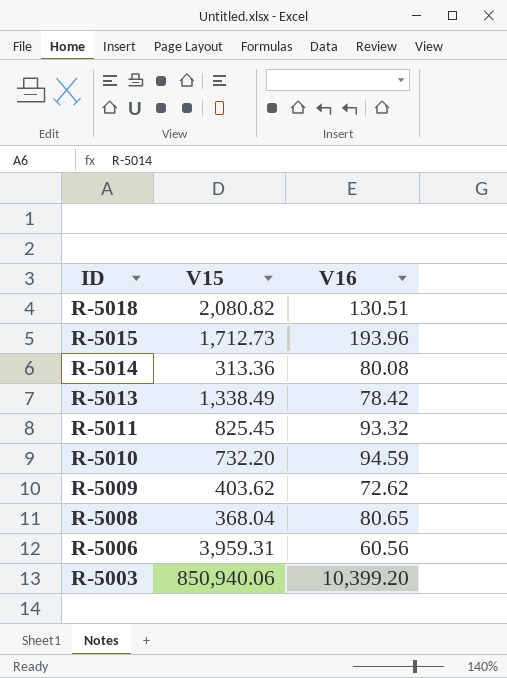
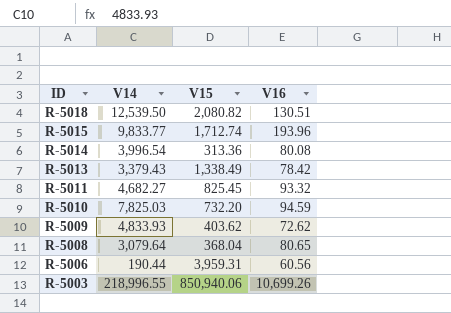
column V14 | position: none -> 2
R-5015 | V15: 1,712.73 -> 1,712.74
R-5003 | V16: 10,399.20 -> 10,699.26

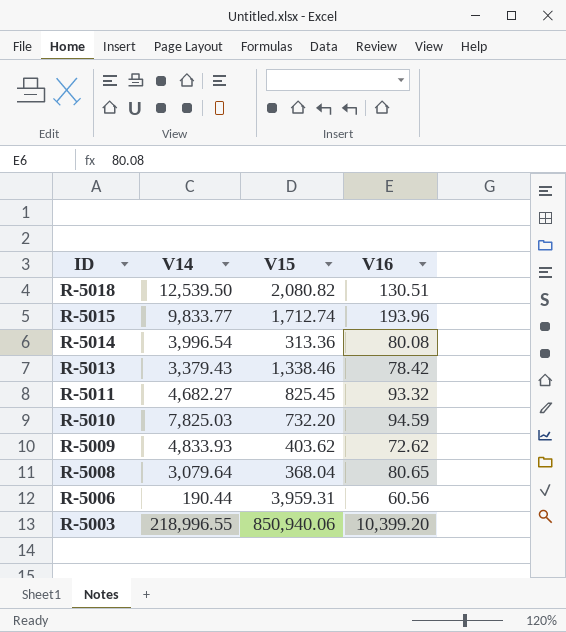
R-5013 | V15: 1,338.49 -> 1,338.46
R-5003 | V16: 10,699.26 -> 10,399.20

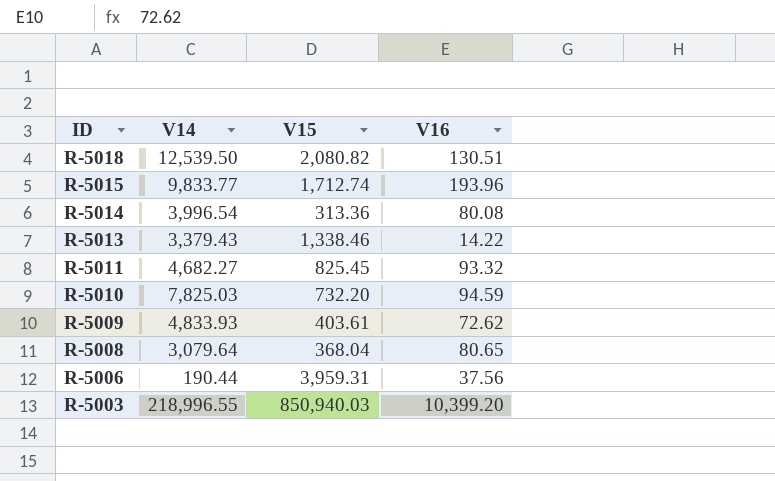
R-5013 | V16: 78.42 -> 14.22
R-5009 | V15: 403.62 -> 403.61
R-5006 | V16: 60.56 -> 37.56
R-5003 | V15: 850,940.06 -> 850,940.03

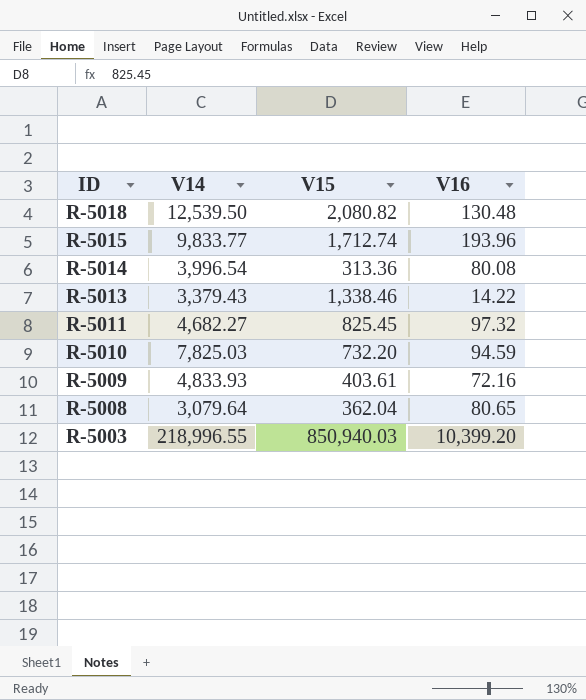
row R-5006: 190.44 | 3,959.31 | 37.56 -> none
R-5018 | V16: 130.51 -> 130.48
R-5011 | V16: 93.32 -> 97.32
R-5009 | V16: 72.62 -> 72.16
R-5008 | V15: 368.04 -> 362.04

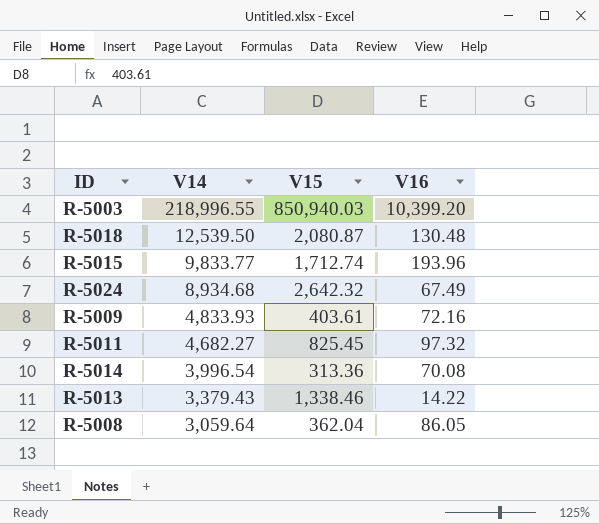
row order: ID descending -> V14 descending
row R-5010: 7,825.03 | 732.20 | 94.59 -> none
R-5018 | V15: 2,080.82 -> 2,080.87
row R-5024: none -> 8,934.68 | 2,642.32 | 67.49
R-5014 | V16: 80.08 -> 70.08
R-5008 | V14: 3,079.64 -> 3,059.64
R-5008 | V16: 80.65 -> 86.05

